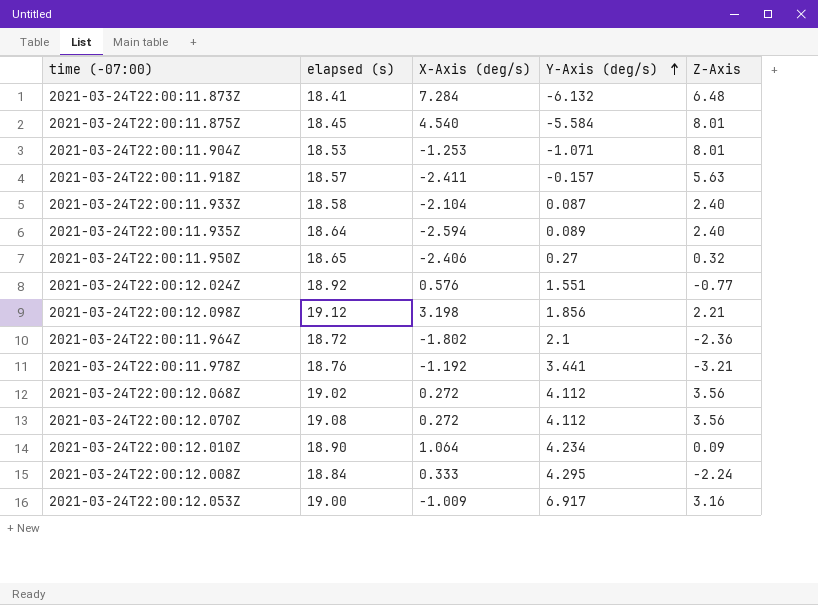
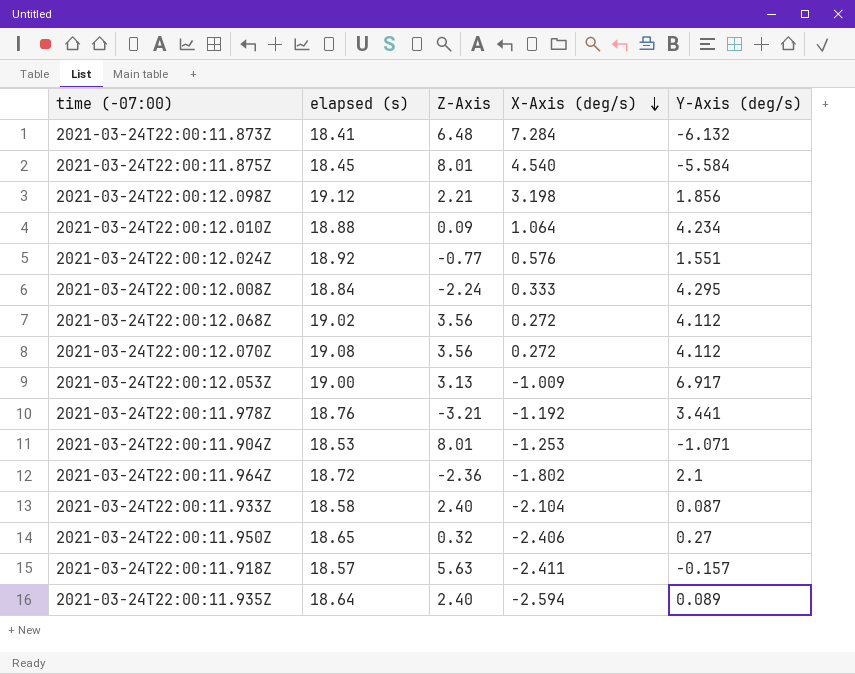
row order: Y-Axis (deg/s) ascending -> X-Axis (deg/s) descending
column Z-Axis | position: 5 -> 3
2021-03-24T22:00:12.010Z | elapsed (s): 18.90 -> 18.88
2021-03-24T22:00:12.053Z | Z-Axis: 3.16 -> 3.13

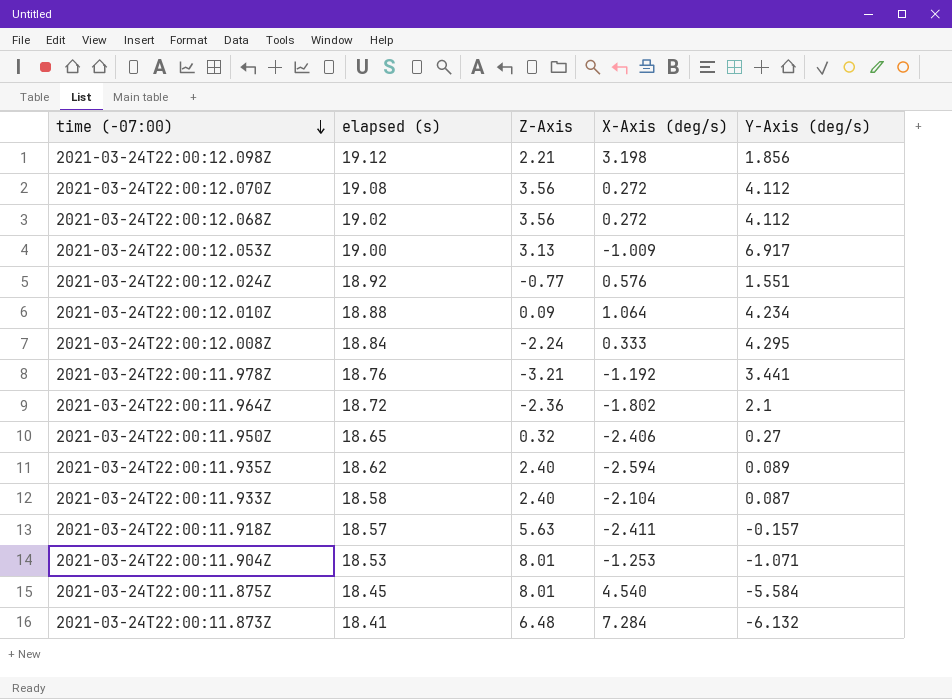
row order: X-Axis (deg/s) descending -> time (-07:00) descending
2021-03-24T22:00:11.935Z | elapsed (s): 18.64 -> 18.62

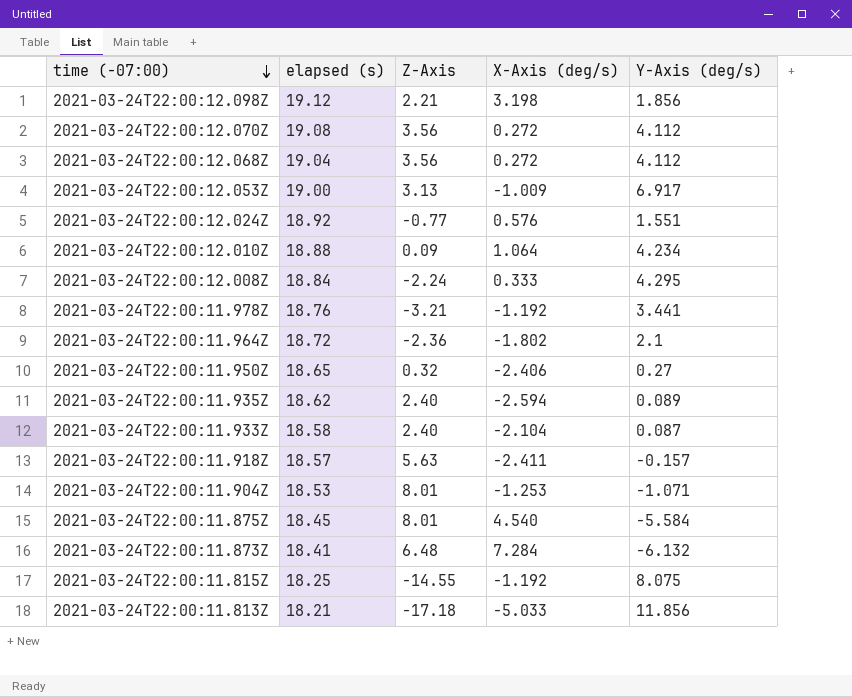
2021-03-24T22:00:12.068Z | elapsed (s): 19.02 -> 19.04
row 2021-03-24T22:00:11.815Z: none -> 18.25 | -14.55 | -1.192 | 8.075
row 2021-03-24T22:00:11.813Z: none -> 18.21 | -17.18 | -5.033 | 11.856

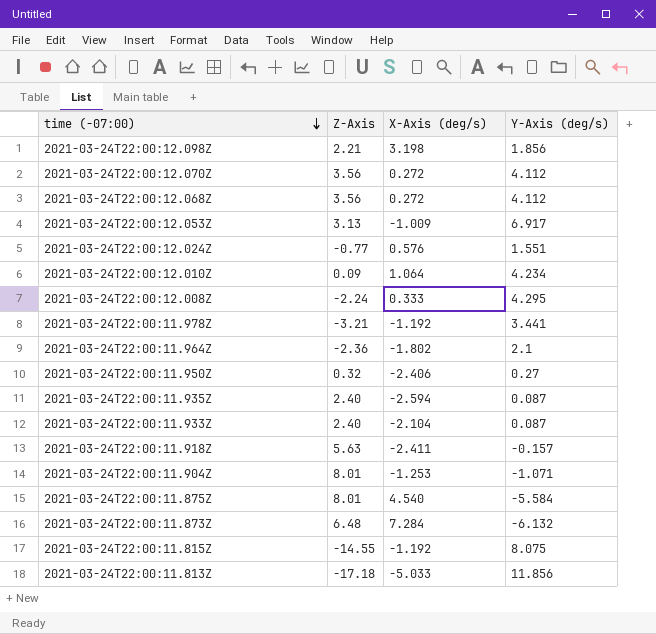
column elapsed (s) | position: 2 -> none
2021-03-24T22:00:11.935Z | Y-Axis (deg/s): 0.089 -> 0.087

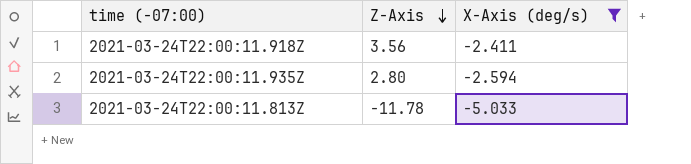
filter: none -> X-Axis (deg/s) <= -2.411
row order: time (-07:00) descending -> Z-Axis descending
column Y-Axis (deg/s) | position: 4 -> none
2021-03-24T22:00:11.918Z | Z-Axis: 5.63 -> 3.56
2021-03-24T22:00:11.935Z | Z-Axis: 2.40 -> 2.80
2021-03-24T22:00:11.813Z | Z-Axis: -17.18 -> -11.78

